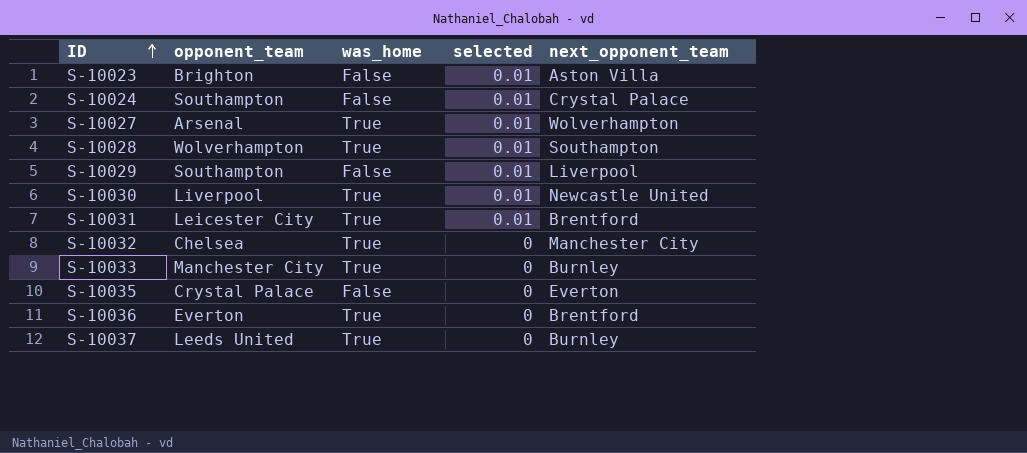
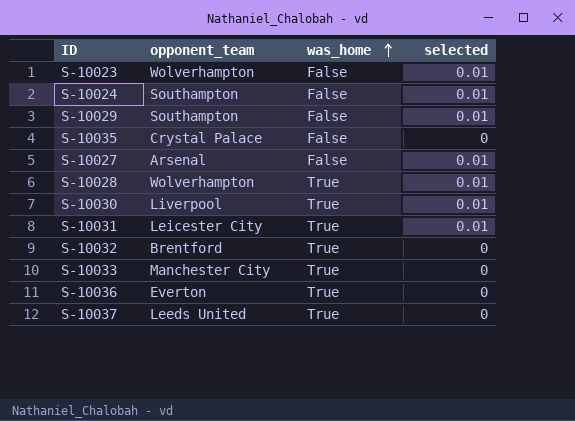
row order: ID ascending -> was_home ascending
column next_opponent_team | position: 5 -> none
S-10023 | opponent_team: Brighton -> Wolverhampton
S-10027 | was_home: True -> False
S-10032 | opponent_team: Chelsea -> Brentford

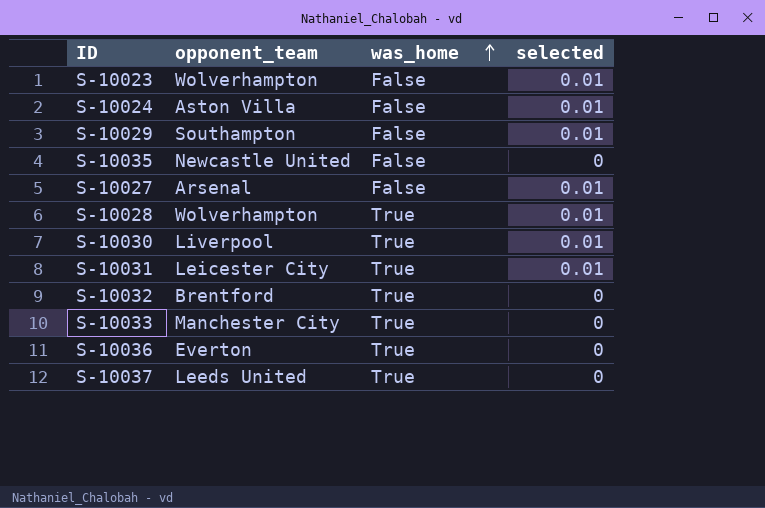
S-10024 | opponent_team: Southampton -> Aston Villa
S-10035 | opponent_team: Crystal Palace -> Newcastle United

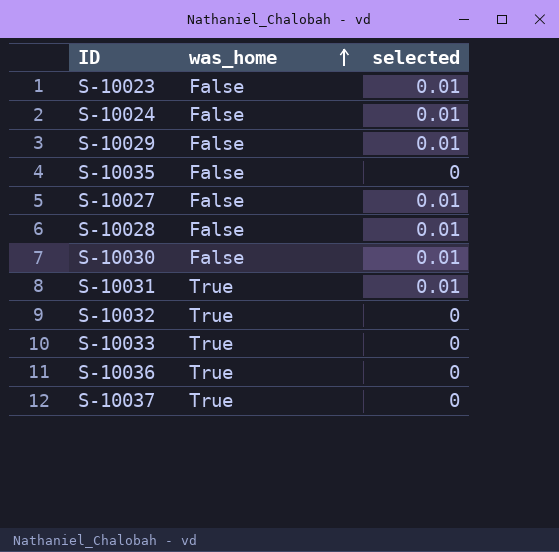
column opponent_team | position: 2 -> none
S-10028 | was_home: True -> False
S-10030 | was_home: True -> False

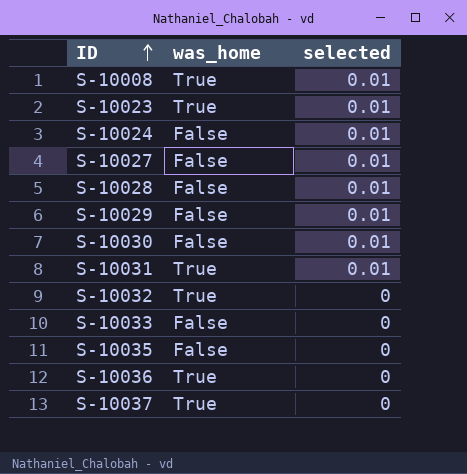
row order: was_home ascending -> ID ascending
row S-10008: none -> True | 0.01
S-10023 | was_home: False -> True
S-10033 | was_home: True -> False

